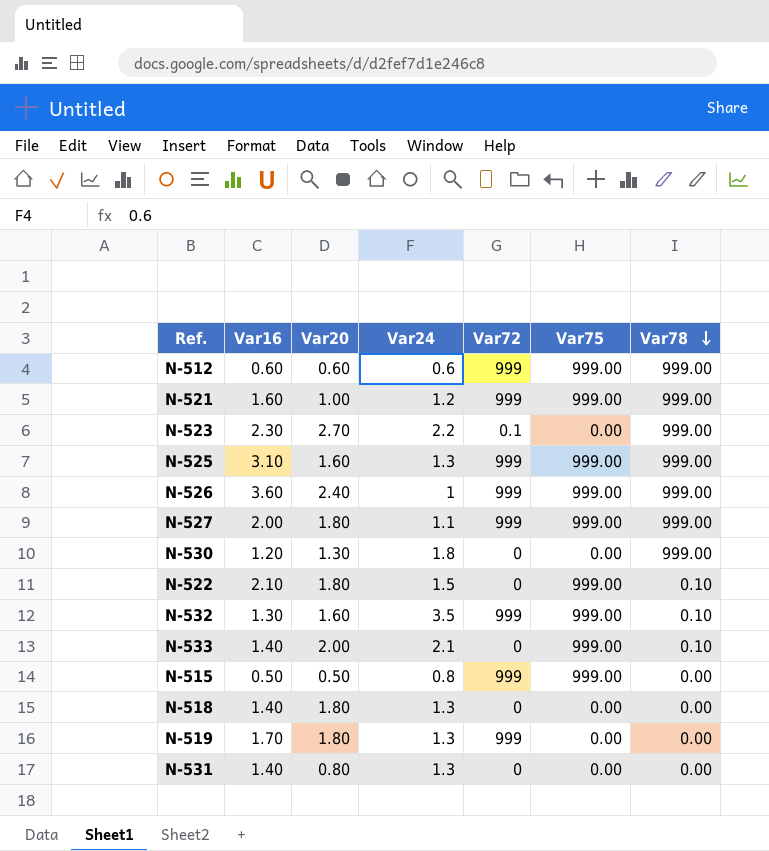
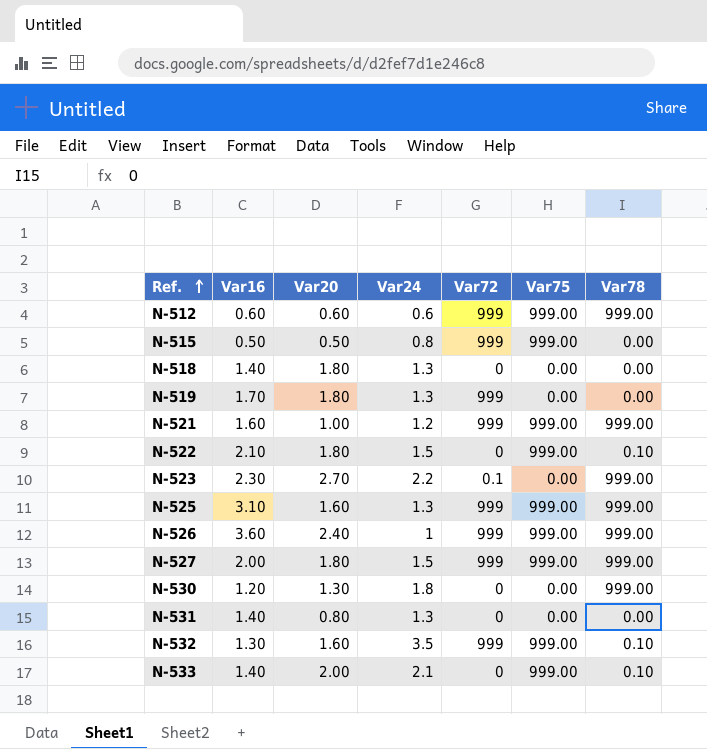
row order: Var78 descending -> Ref. ascending
N-527 | Var24: 1.1 -> 1.5

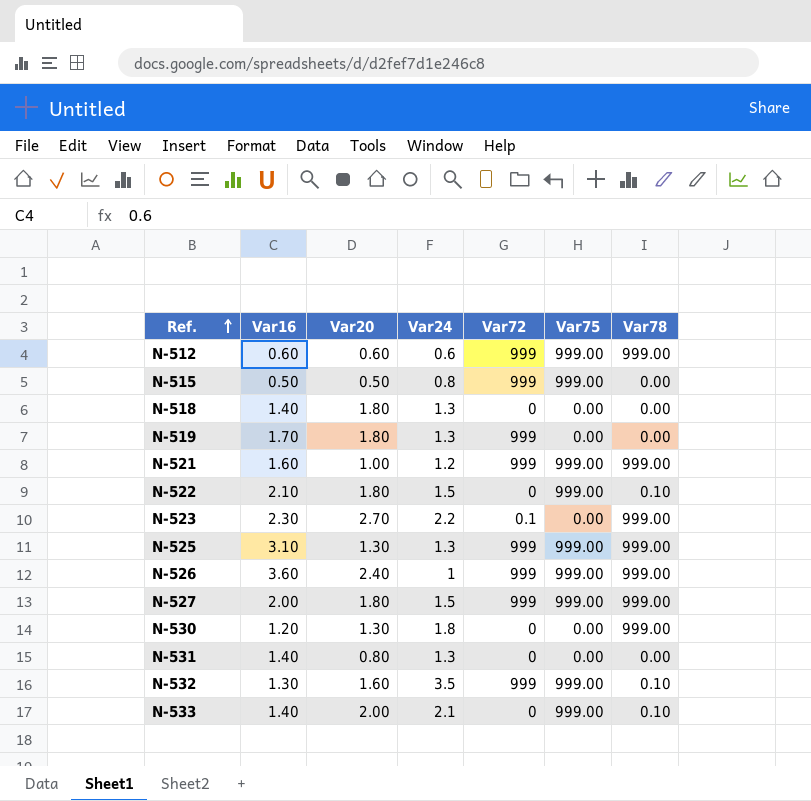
N-525 | Var20: 1.60 -> 1.30

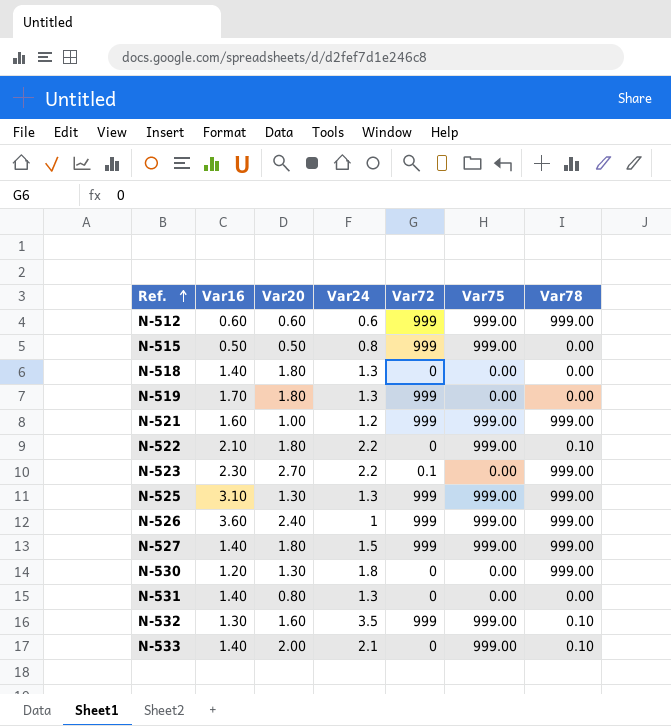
N-522 | Var24: 1.5 -> 2.2
N-527 | Var16: 2.00 -> 1.40

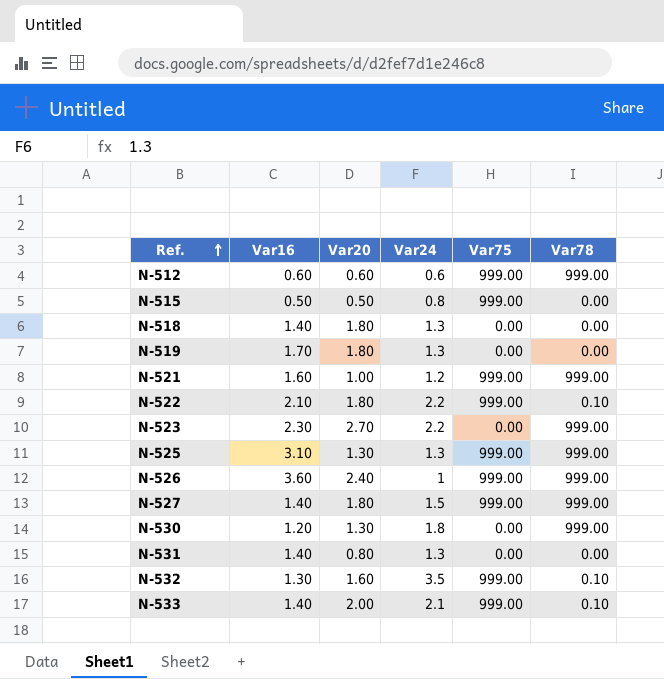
column Var72 | position: 5 -> none

